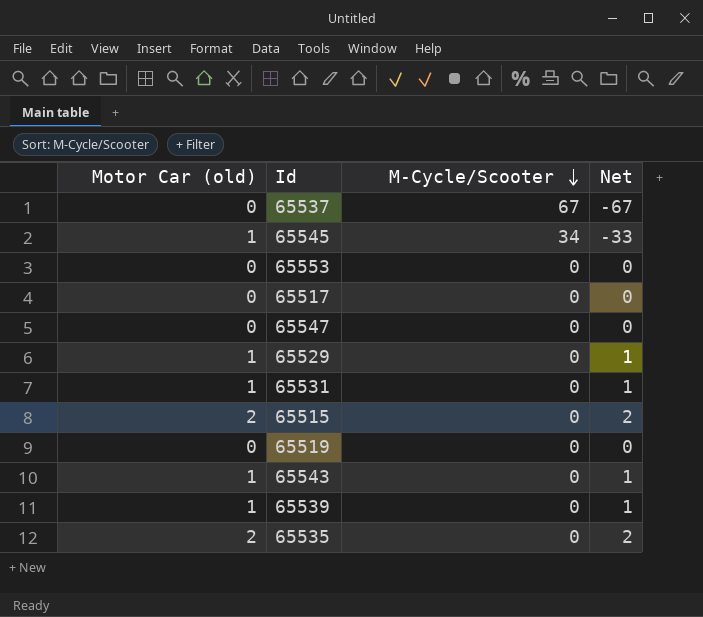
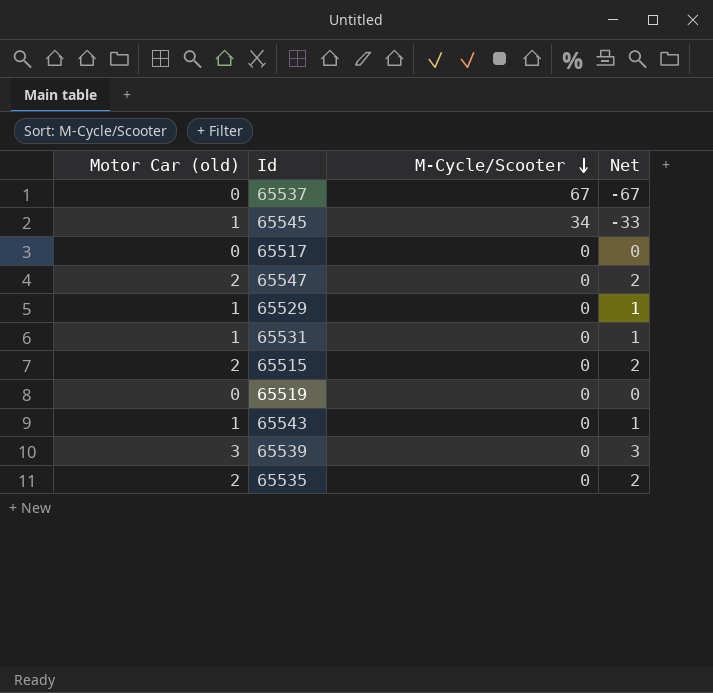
row 65553: 0 | 0 | 0 -> none
65547 | Motor Car (old): 0 -> 2
65547 | Net: 0 -> 2
65539 | Motor Car (old): 1 -> 3
65539 | Net: 1 -> 3

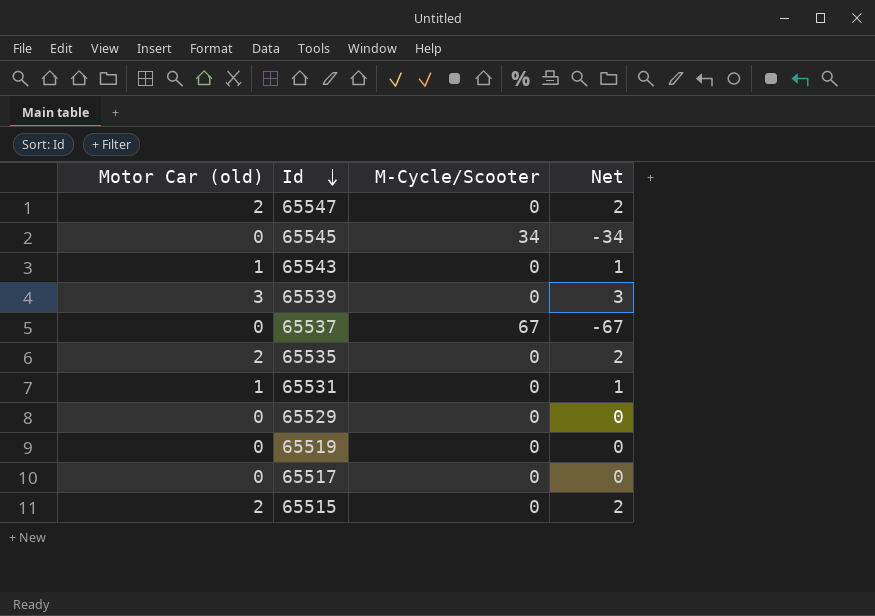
row order: M-Cycle/Scooter descending -> Id descending
65545 | Motor Car (old): 1 -> 0
65545 | Net: -33 -> -34
65529 | Motor Car (old): 1 -> 0
65529 | Net: 1 -> 0

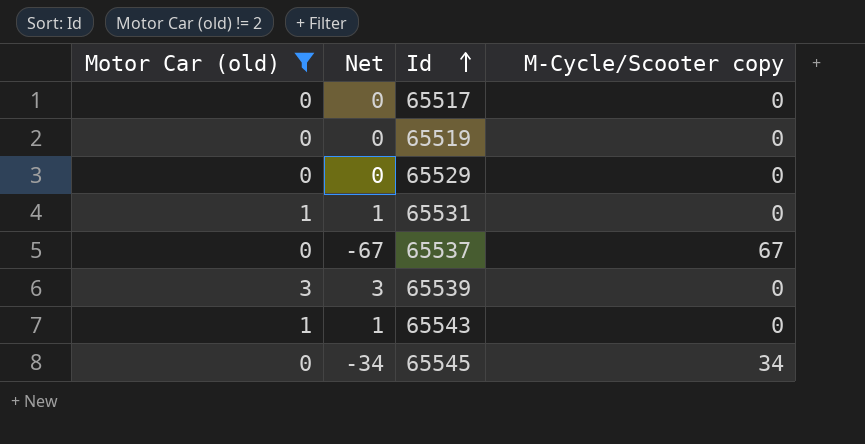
filter: none -> Motor Car (old) != 2
row order: Id descending -> Id ascending
column Net | position: 4 -> 2
column name: M-Cycle/Scooter -> M-Cycle/Scooter copy

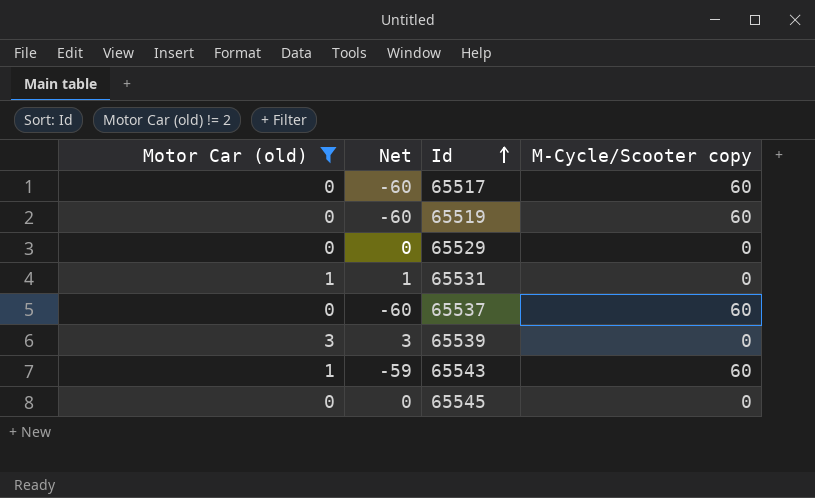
65517 | Net: 0 -> -60
65517 | M-Cycle/Scooter copy: 0 -> 60
65519 | Net: 0 -> -60
65519 | M-Cycle/Scooter copy: 0 -> 60
65537 | Net: -67 -> -60
65537 | M-Cycle/Scooter copy: 67 -> 60
65543 | Net: 1 -> -59
65543 | M-Cycle/Scooter copy: 0 -> 60
65545 | Net: -34 -> 0
65545 | M-Cycle/Scooter copy: 34 -> 0

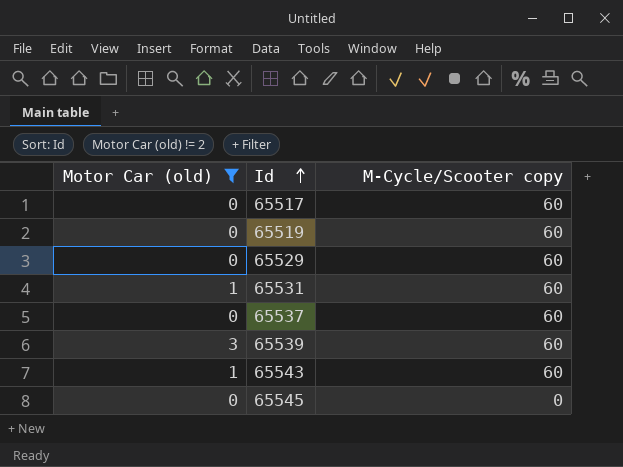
column Net | formula: [Motor Car (old)] - [M-Cycle/Scooter copy] -> none
65529 | M-Cycle/Scooter copy: 0 -> 60
65531 | M-Cycle/Scooter copy: 0 -> 60
65539 | M-Cycle/Scooter copy: 0 -> 60

